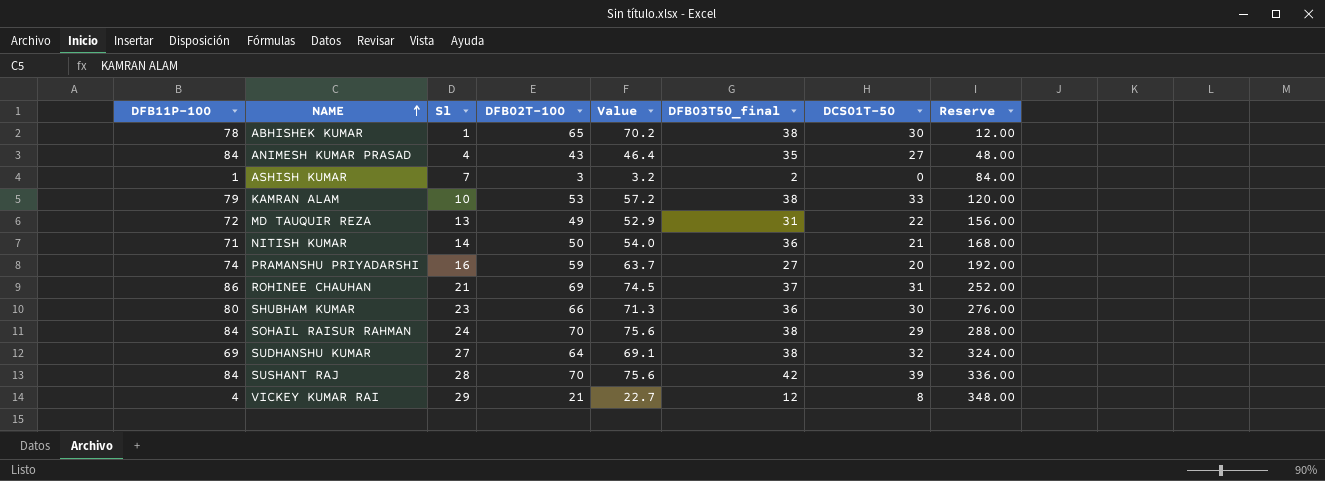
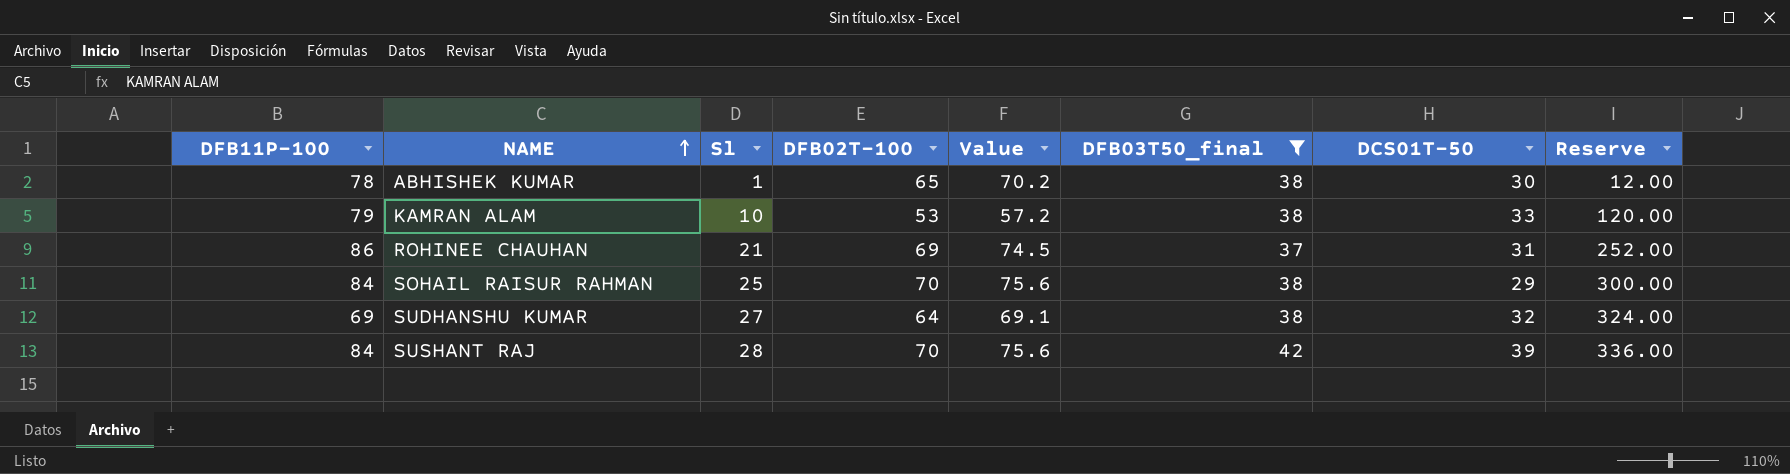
filter: none -> DFB03T50_final >= 37
SOHAIL RAISUR RAHMAN | Sl: 24 -> 25
SOHAIL RAISUR RAHMAN | Reserve: 288.00 -> 300.00

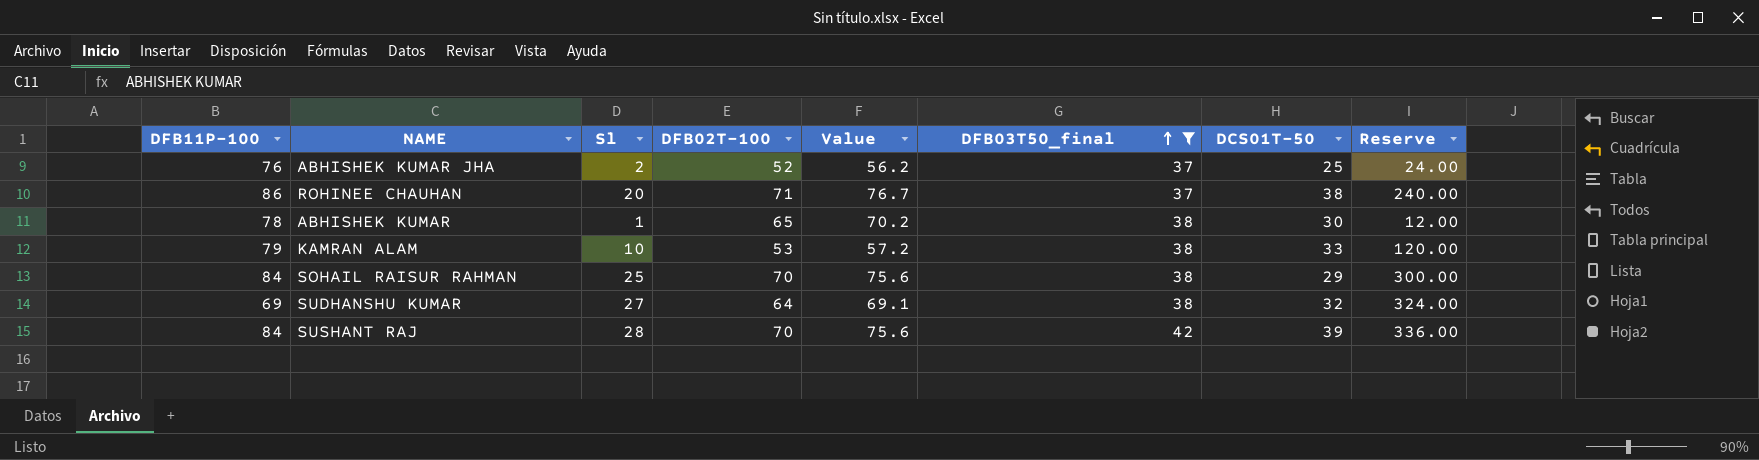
row order: NAME ascending -> DFB03T50_final ascending
row ABHISHEK KUMAR JHA: none -> 76 | 2 | 52 | 56.2 | 37 | 25 | 24.00
ROHINEE CHAUHAN | Sl: 21 -> 20
ROHINEE CHAUHAN | DFB02T-100: 69 -> 71
ROHINEE CHAUHAN | Value: 74.5 -> 76.7
ROHINEE CHAUHAN | DCS01T-50: 31 -> 38
ROHINEE CHAUHAN | Reserve: 252.00 -> 240.00

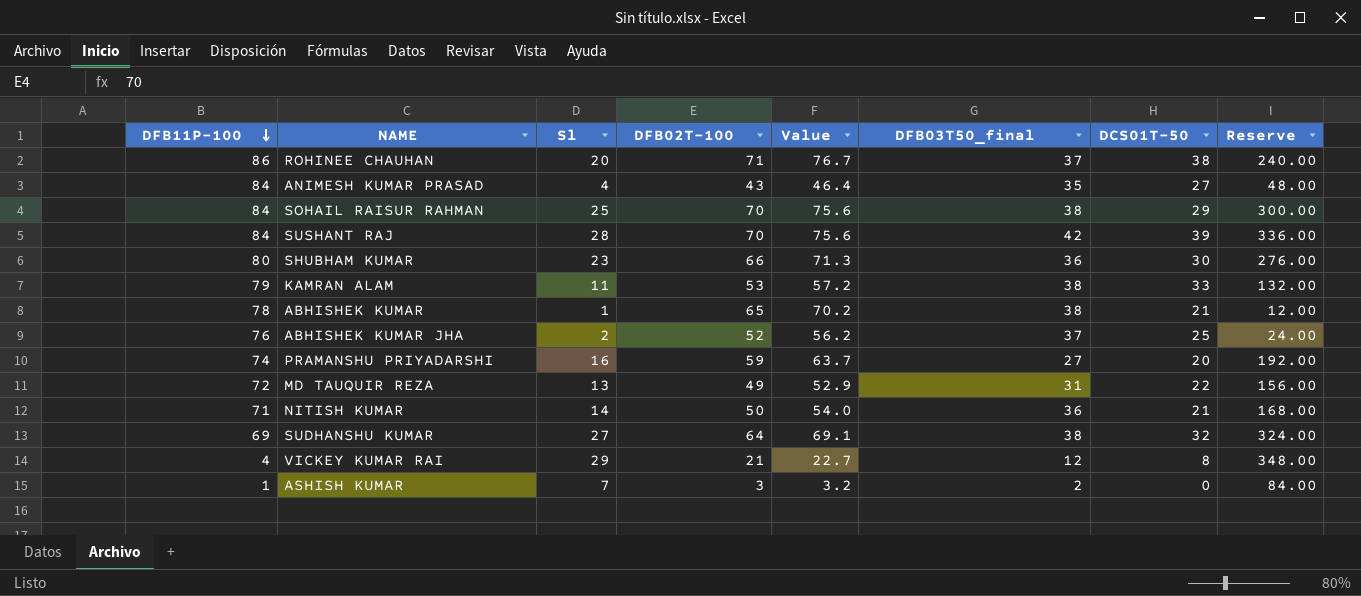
filter: DFB03T50_final >= 37 -> none
row order: DFB03T50_final ascending -> DFB11P-100 descending
KAMRAN ALAM | Sl: 10 -> 11
KAMRAN ALAM | Reserve: 120.00 -> 132.00
ABHISHEK KUMAR | DCS01T-50: 30 -> 21

